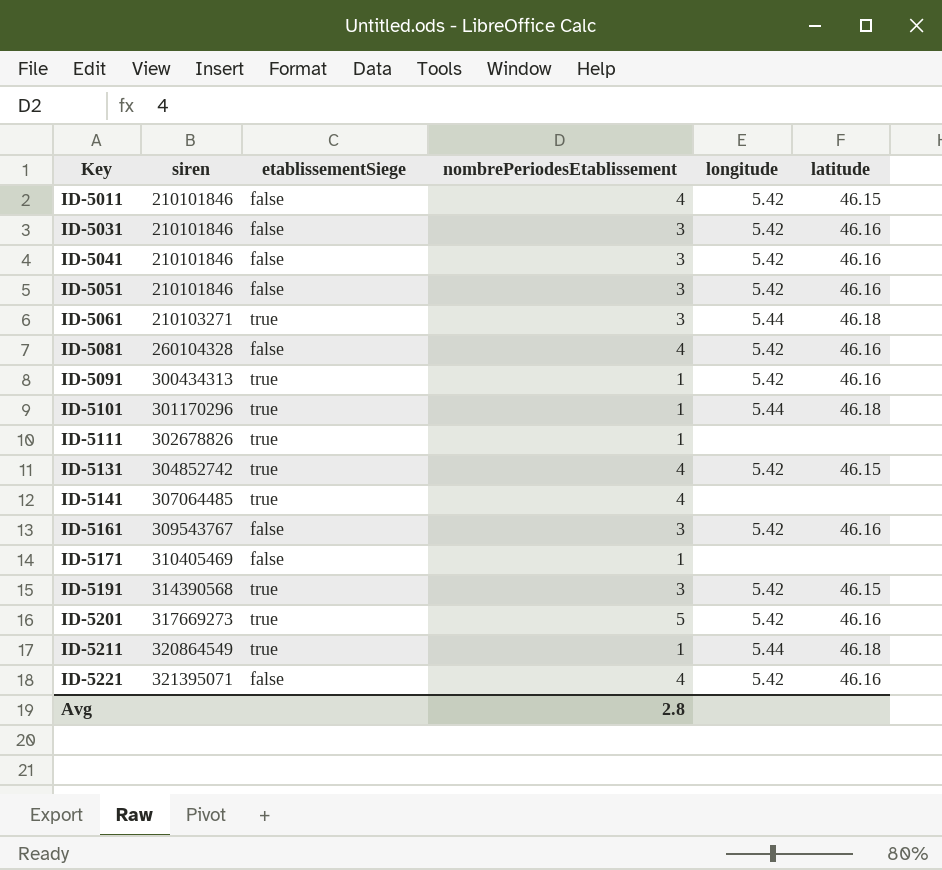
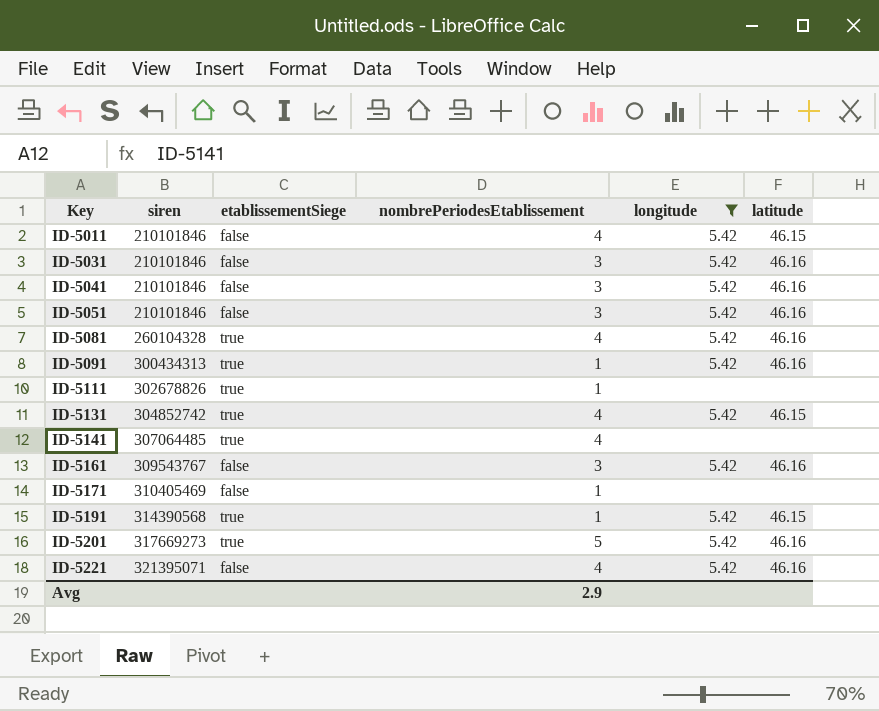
filter: none -> longitude != 5.44
ID-5081 | etablissementSiege: false -> true
ID-5191 | nombrePeriodesEtablissement: 3 -> 1
Avg | nombrePeriodesEtablissement: 2.8 -> 2.9

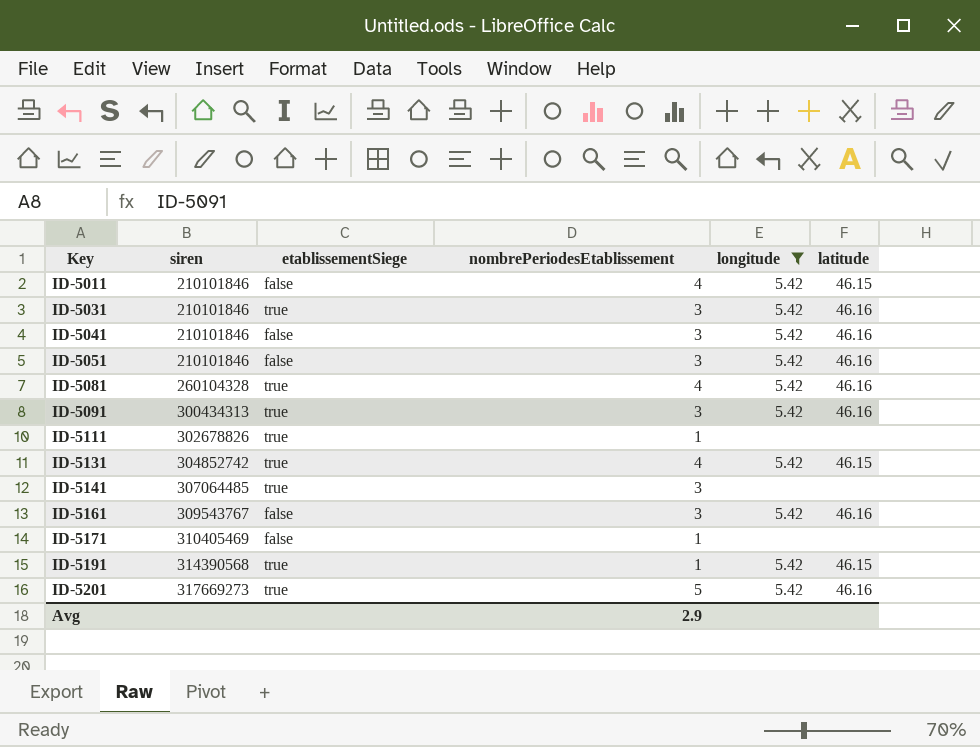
row ID-5221: 321395071 | false | 4 | 5.42 | 46.16 -> none
ID-5031 | etablissementSiege: false -> true
ID-5091 | nombrePeriodesEtablissement: 1 -> 3
ID-5141 | nombrePeriodesEtablissement: 4 -> 3

